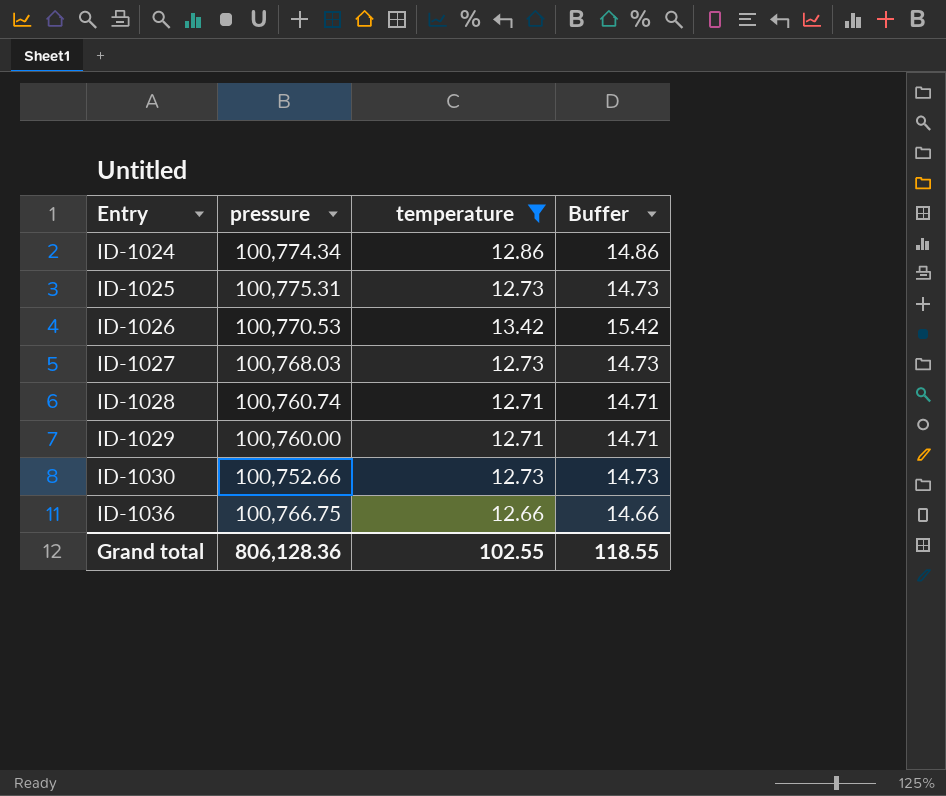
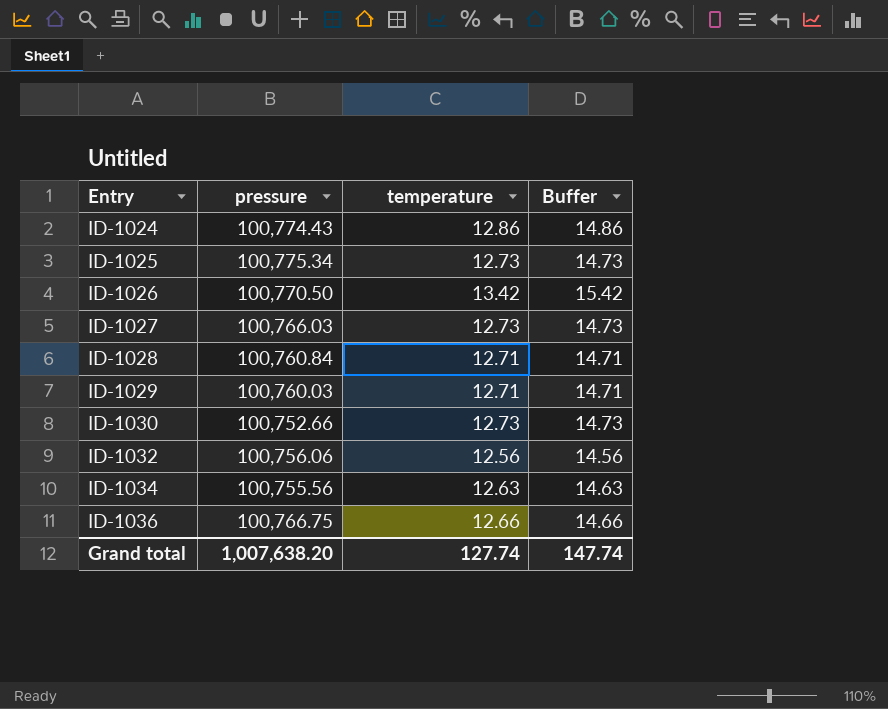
filter: temperature >= 12.66 -> none
ID-1024 | pressure: 100,774.34 -> 100,774.43
ID-1025 | pressure: 100,775.31 -> 100,775.34
ID-1026 | pressure: 100,770.53 -> 100,770.50
ID-1027 | pressure: 100,768.03 -> 100,766.03
ID-1028 | pressure: 100,760.74 -> 100,760.84
ID-1029 | pressure: 100,760.00 -> 100,760.03
Grand total | pressure: 806,128.36 -> 1,007,638.20
Grand total | temperature: 102.55 -> 127.74
Grand total | Buffer: 118.55 -> 147.74

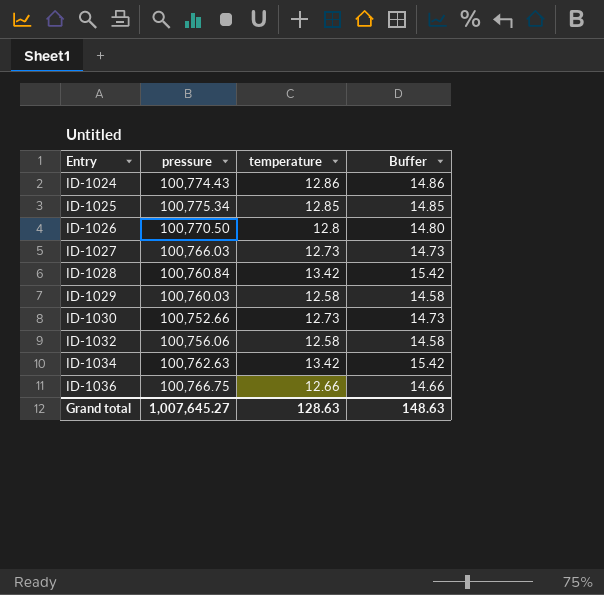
ID-1025 | temperature: 12.73 -> 12.85
ID-1025 | Buffer: 14.73 -> 14.85
ID-1026 | temperature: 13.42 -> 12.8
ID-1026 | Buffer: 15.42 -> 14.80
ID-1028 | temperature: 12.71 -> 13.42
ID-1028 | Buffer: 14.71 -> 15.42
ID-1029 | temperature: 12.71 -> 12.58
ID-1029 | Buffer: 14.71 -> 14.58
ID-1032 | temperature: 12.56 -> 12.58
ID-1032 | Buffer: 14.56 -> 14.58
ID-1034 | pressure: 100,755.56 -> 100,762.63
ID-1034 | temperature: 12.63 -> 13.42
ID-1034 | Buffer: 14.63 -> 15.42
Grand total | pressure: 1,007,638.20 -> 1,007,645.27
Grand total | temperature: 127.74 -> 128.63
Grand total | Buffer: 147.74 -> 148.63

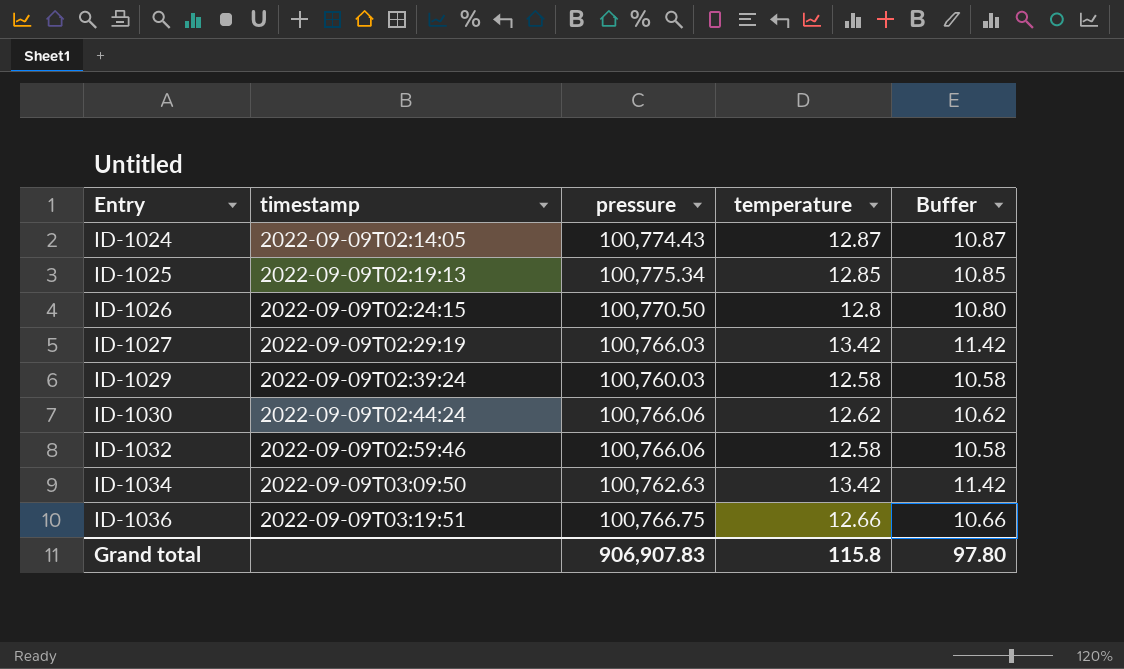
column timestamp | position: none -> 2
column Buffer | formula: [temperature] + 2 -> [temperature] - 2
row ID-1028: 100,760.84 | 13.42 | 15.42 -> none
ID-1024 | temperature: 12.86 -> 12.87
ID-1027 | temperature: 12.73 -> 13.42
ID-1030 | pressure: 100,752.66 -> 100,766.06
ID-1030 | temperature: 12.73 -> 12.62
ID-1032 | pressure: 100,756.06 -> 100,766.06
Grand total | pressure: 1,007,645.27 -> 906,907.83
Grand total | temperature: 128.63 -> 115.8
Grand total | Buffer: 148.63 -> 97.80

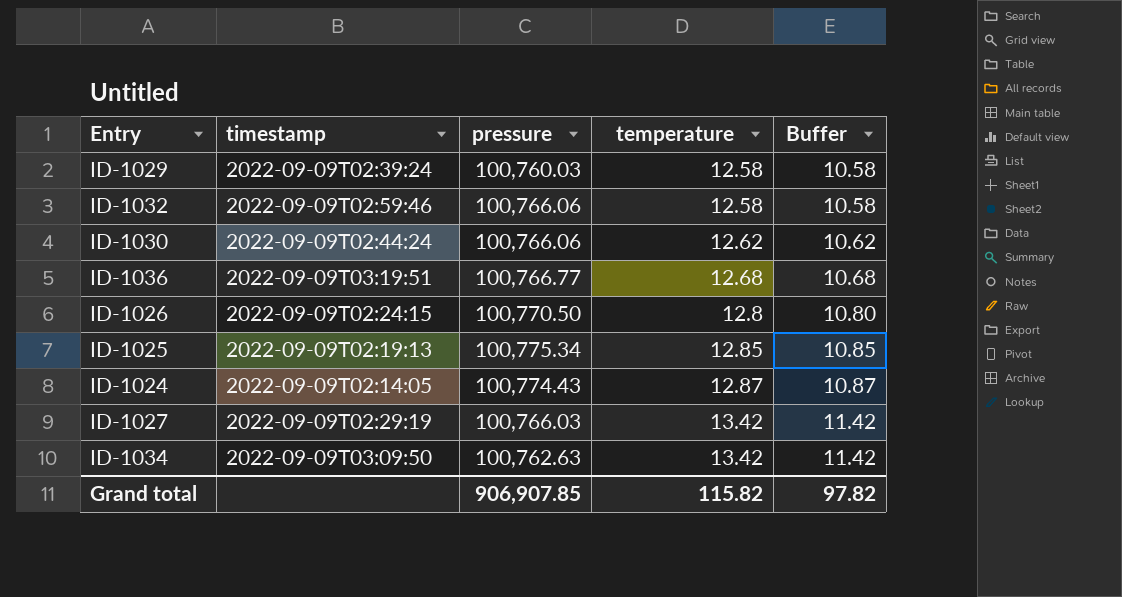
row order: Entry ascending -> temperature ascending
ID-1036 | pressure: 100,766.75 -> 100,766.77
ID-1036 | temperature: 12.66 -> 12.68
ID-1036 | Buffer: 10.66 -> 10.68
Grand total | pressure: 906,907.83 -> 906,907.85
Grand total | temperature: 115.8 -> 115.82
Grand total | Buffer: 97.80 -> 97.82

